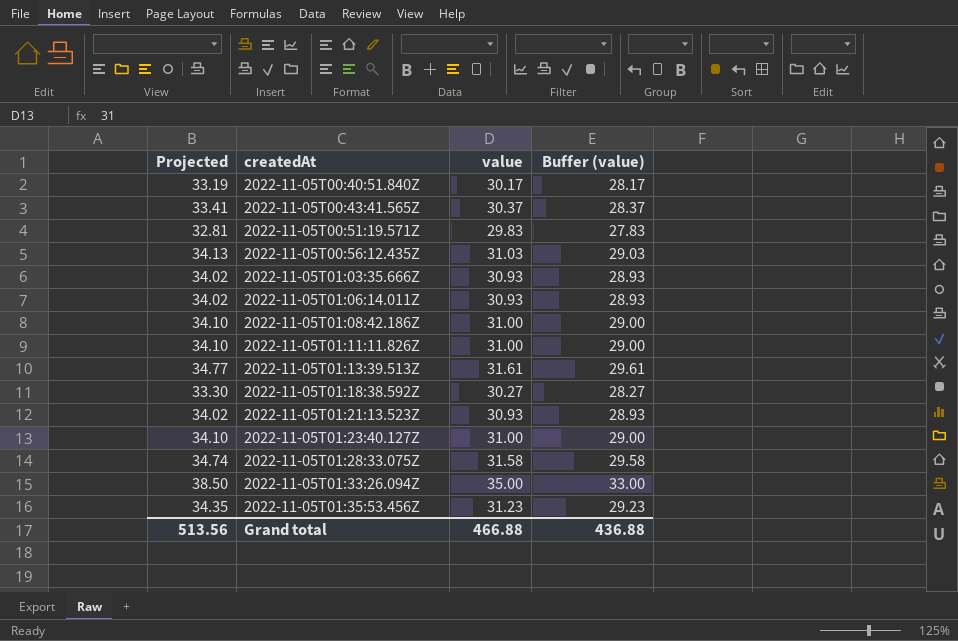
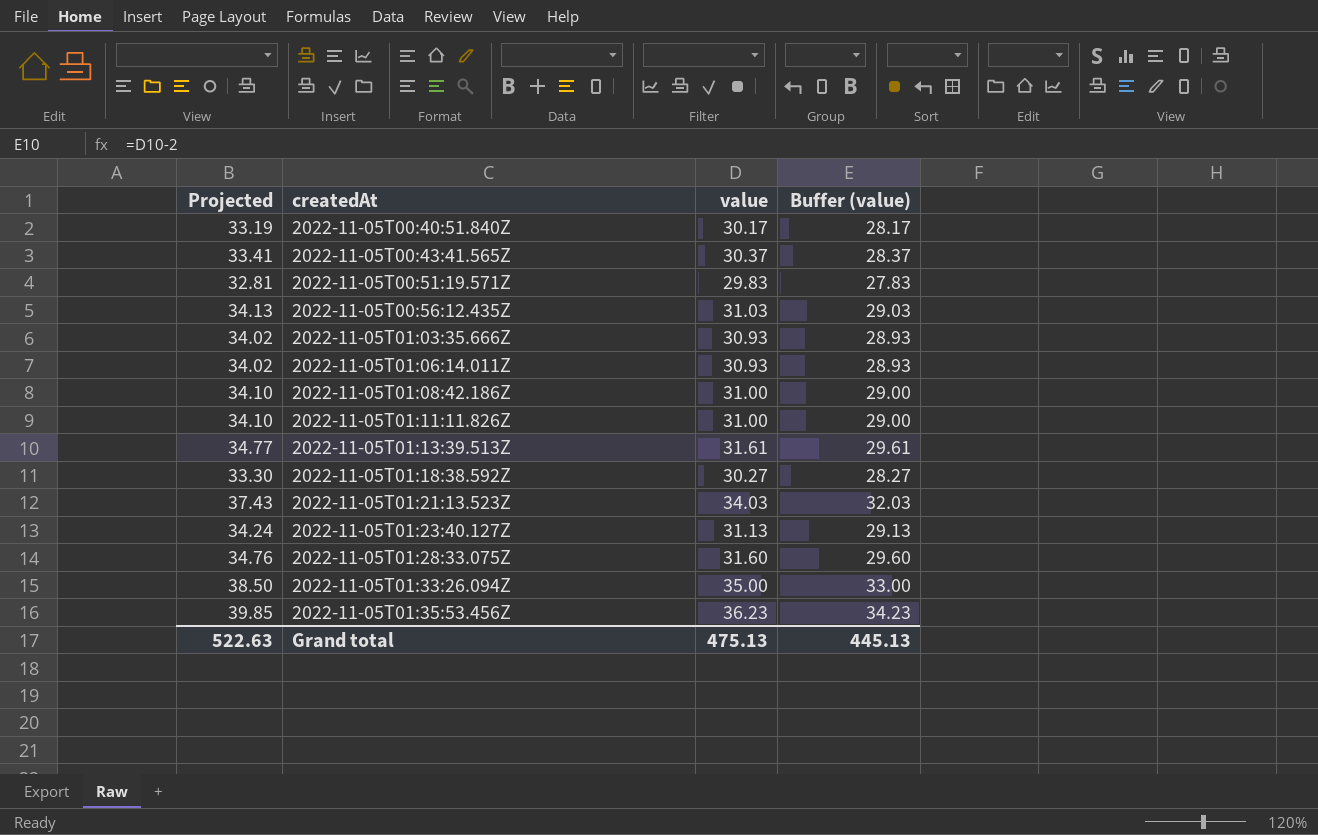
2022-11-05T01:21:13.523Z | Projected: 34.02 -> 37.43
2022-11-05T01:21:13.523Z | value: 30.93 -> 34.03
2022-11-05T01:21:13.523Z | Buffer (value): 28.93 -> 32.03
2022-11-05T01:23:40.127Z | Projected: 34.10 -> 34.24
2022-11-05T01:23:40.127Z | value: 31.00 -> 31.13
2022-11-05T01:23:40.127Z | Buffer (value): 29.00 -> 29.13
2022-11-05T01:28:33.075Z | Projected: 34.74 -> 34.76
2022-11-05T01:28:33.075Z | value: 31.58 -> 31.60
2022-11-05T01:28:33.075Z | Buffer (value): 29.58 -> 29.60
2022-11-05T01:35:53.456Z | Projected: 34.35 -> 39.85
2022-11-05T01:35:53.456Z | value: 31.23 -> 36.23
2022-11-05T01:35:53.456Z | Buffer (value): 29.23 -> 34.23
Grand total | Projected: 513.56 -> 522.63
Grand total | value: 466.88 -> 475.13
Grand total | Buffer (value): 436.88 -> 445.13

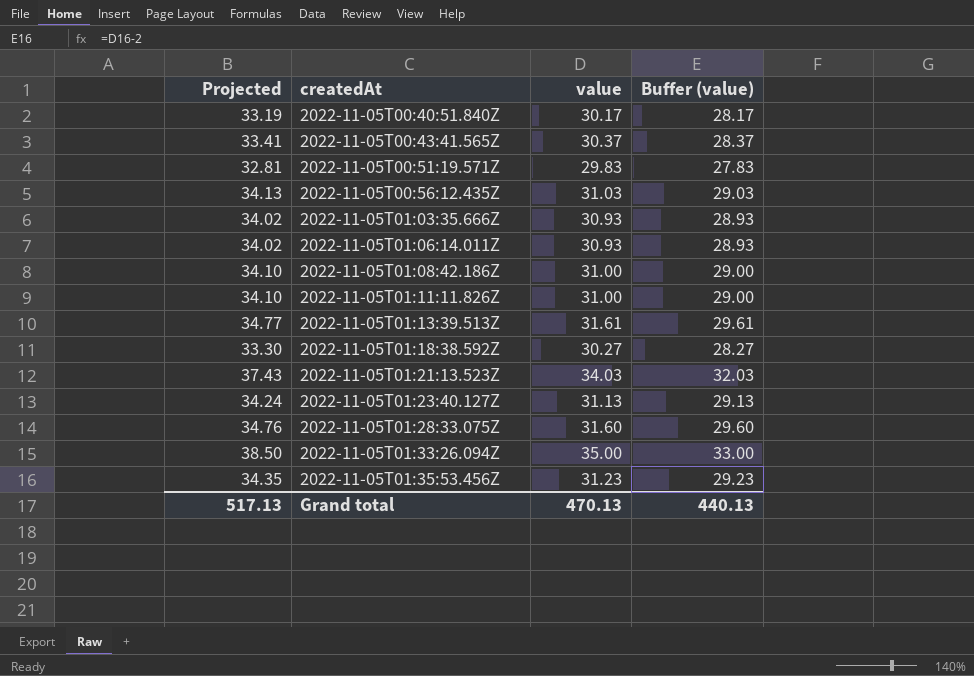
2022-11-05T01:35:53.456Z | Projected: 39.85 -> 34.35
2022-11-05T01:35:53.456Z | value: 36.23 -> 31.23
2022-11-05T01:35:53.456Z | Buffer (value): 34.23 -> 29.23
Grand total | Projected: 522.63 -> 517.13
Grand total | value: 475.13 -> 470.13
Grand total | Buffer (value): 445.13 -> 440.13

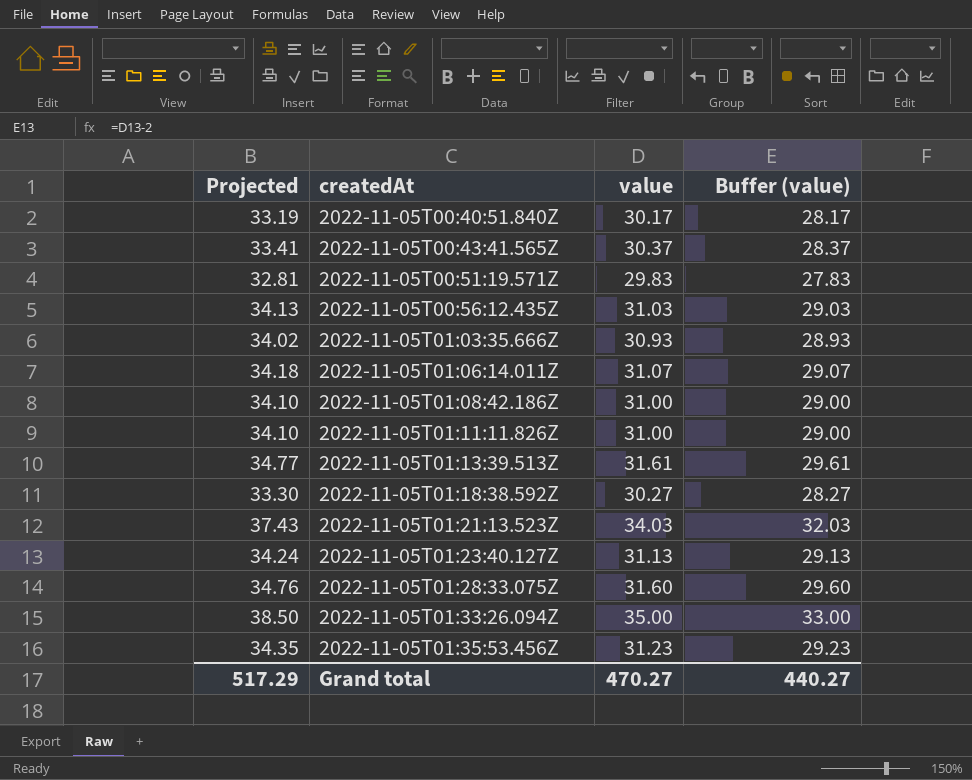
2022-11-05T01:06:14.011Z | Projected: 34.02 -> 34.18
2022-11-05T01:06:14.011Z | value: 30.93 -> 31.07
2022-11-05T01:06:14.011Z | Buffer (value): 28.93 -> 29.07
Grand total | Projected: 517.13 -> 517.29
Grand total | value: 470.13 -> 470.27
Grand total | Buffer (value): 440.13 -> 440.27

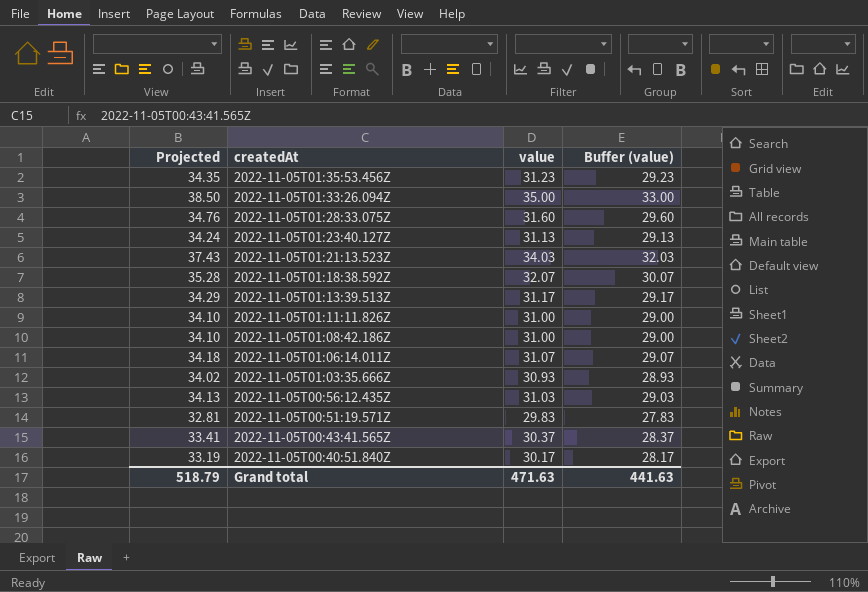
row order: createdAt ascending -> createdAt descending
2022-11-05T01:18:38.592Z | Projected: 33.30 -> 35.28
2022-11-05T01:18:38.592Z | value: 30.27 -> 32.07
2022-11-05T01:18:38.592Z | Buffer (value): 28.27 -> 30.07
2022-11-05T01:13:39.513Z | Projected: 34.77 -> 34.29
2022-11-05T01:13:39.513Z | value: 31.61 -> 31.17
2022-11-05T01:13:39.513Z | Buffer (value): 29.61 -> 29.17
Grand total | Projected: 517.29 -> 518.79
Grand total | value: 470.27 -> 471.63
Grand total | Buffer (value): 440.27 -> 441.63

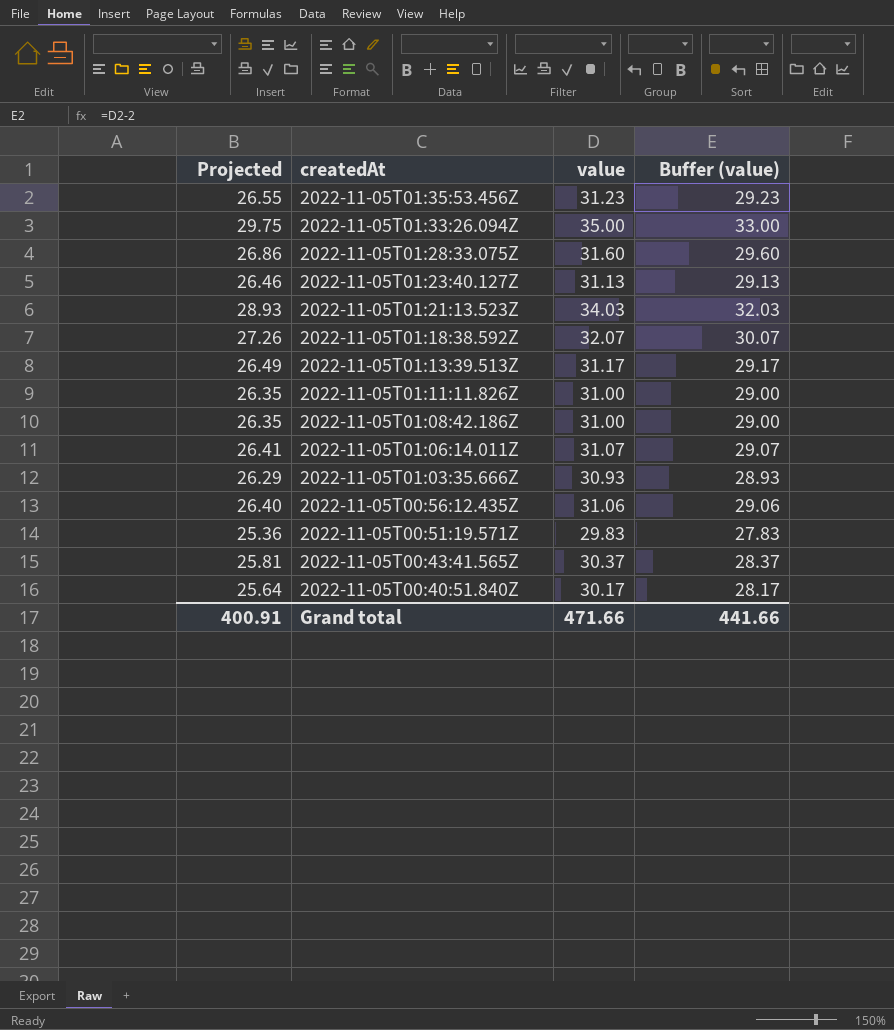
column Projected | formula: [value] * 1.1 -> [value] * 0.85
2022-11-05T00:56:12.435Z | value: 31.03 -> 31.06
2022-11-05T00:56:12.435Z | Buffer (value): 29.03 -> 29.06
Grand total | Projected: 518.79 -> 400.91
Grand total | value: 471.63 -> 471.66
Grand total | Buffer (value): 441.63 -> 441.66

